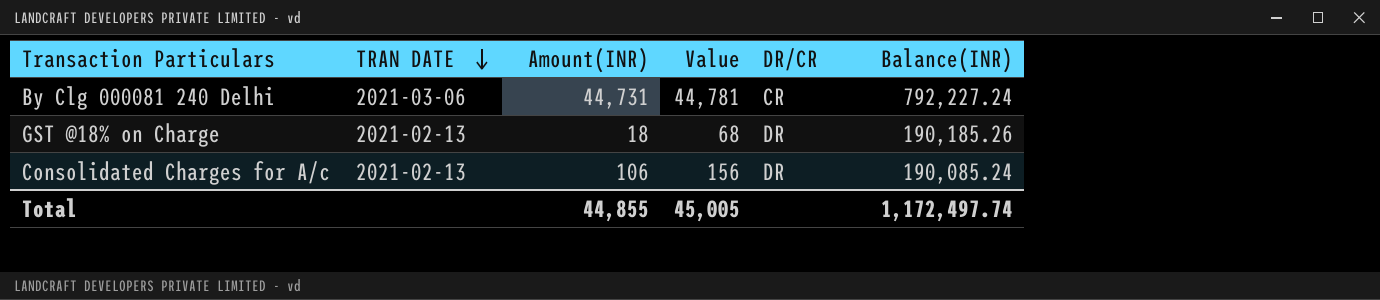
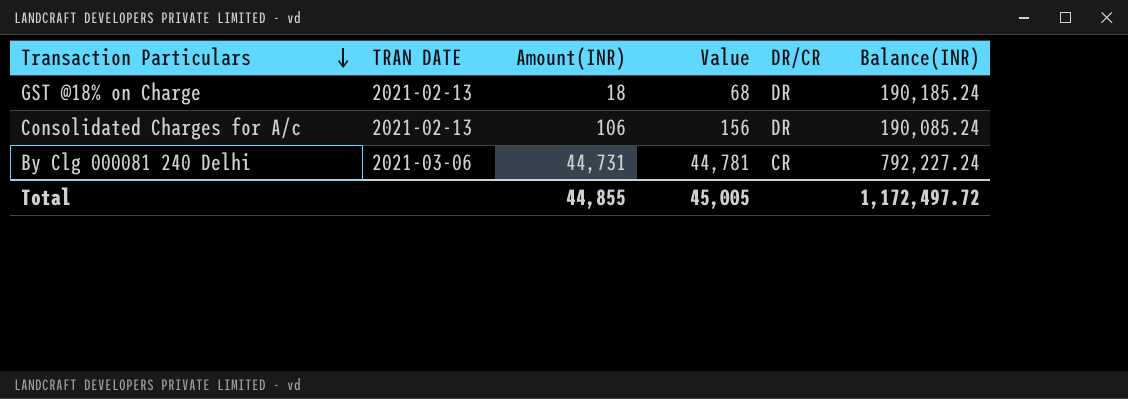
row order: TRAN DATE descending -> Transaction Particulars descending
GST @18% on Charge | Balance(INR): 190,185.26 -> 190,185.24
Total | Balance(INR): 1,172,497.74 -> 1,172,497.72

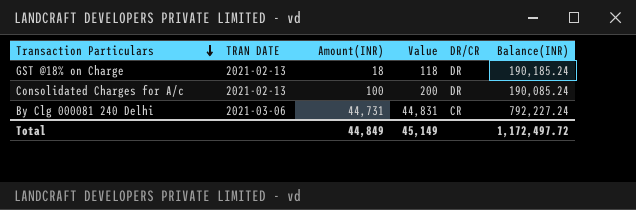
column Value | formula: [Amount(INR)] + 50 -> [Amount(INR)] + 100
Consolidated Charges for A/c | Amount(INR): 106 -> 100
Total | Amount(INR): 44,855 -> 44,849
Total | Value: 45,005 -> 45,149

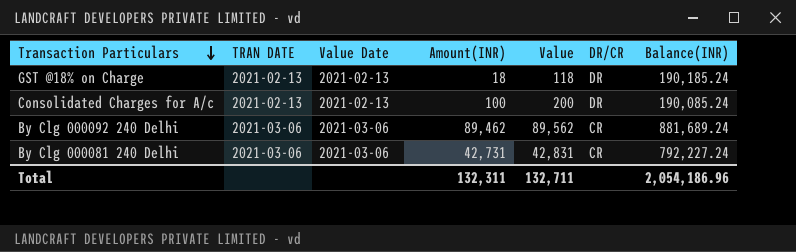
column Value Date | position: none -> 3
row By Clg 000092 240 Delhi: none -> 2021-03-06 | 2021-03-06 | 89,462 | 89,562 | CR | 881,689.24
By Clg 000081 240 Delhi | Amount(INR): 44,731 -> 42,731
By Clg 000081 240 Delhi | Value: 44,831 -> 42,831
Total | Amount(INR): 44,849 -> 132,311
Total | Value: 45,149 -> 132,711
Total | Balance(INR): 1,172,497.72 -> 2,054,186.96

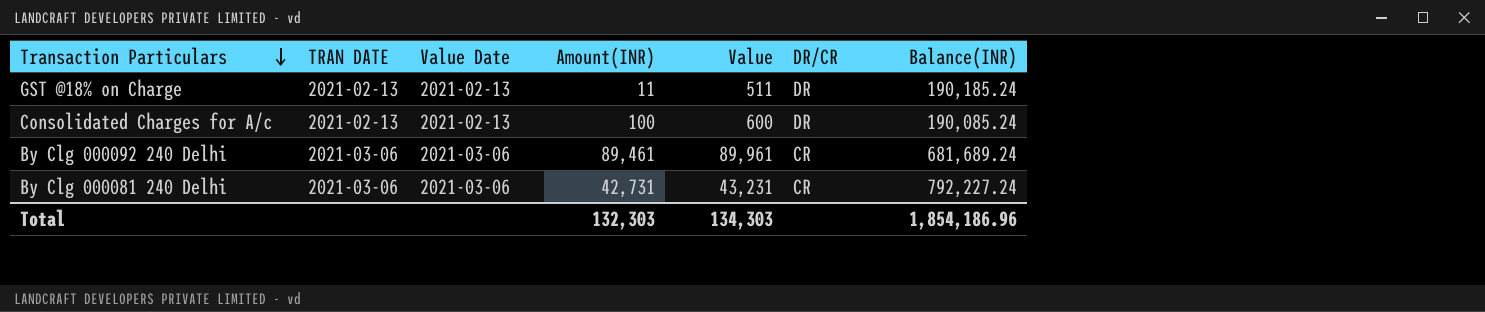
column Value | formula: [Amount(INR)] + 100 -> [Amount(INR)] + 500
GST @18% on Charge | Amount(INR): 18 -> 11
By Clg 000092 240 Delhi | Amount(INR): 89,462 -> 89,461
By Clg 000092 240 Delhi | Balance(INR): 881,689.24 -> 681,689.24
Total | Amount(INR): 132,311 -> 132,303
Total | Value: 132,711 -> 134,303
Total | Balance(INR): 2,054,186.96 -> 1,854,186.96

